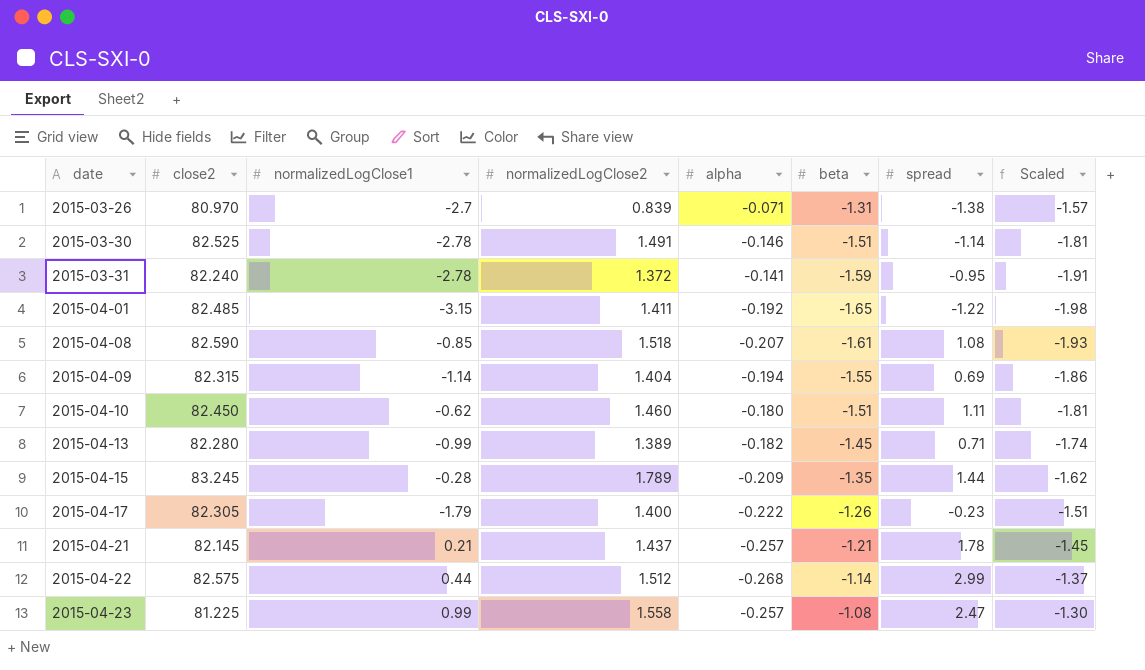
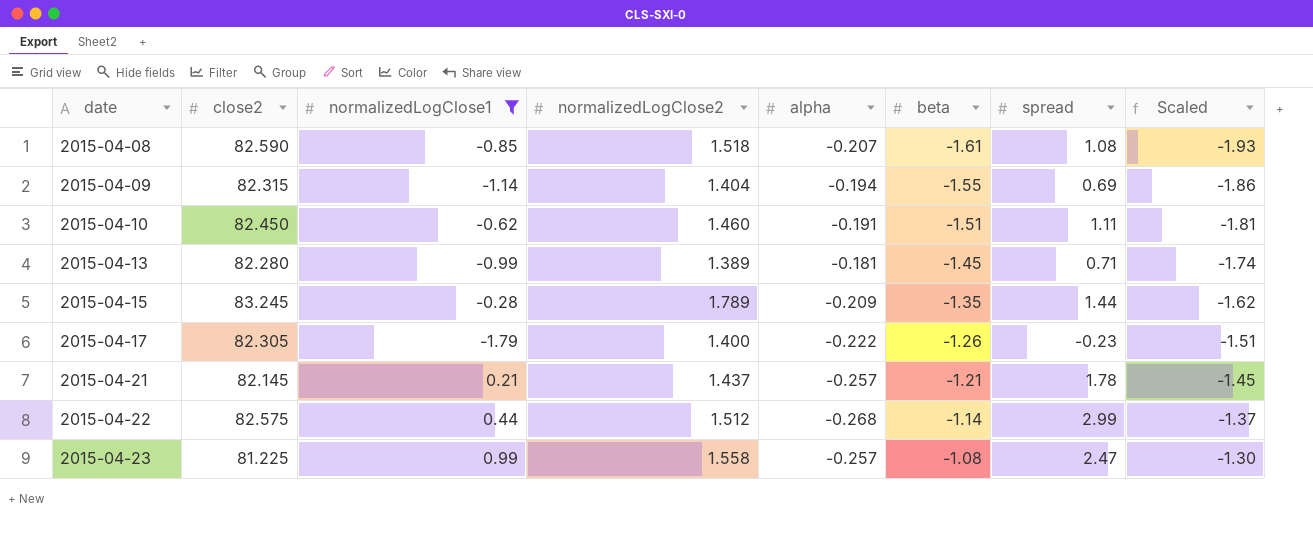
filter: none -> normalizedLogClose1 >= -1.79
2015-04-10 | alpha: -0.180 -> -0.191
2015-04-13 | alpha: -0.182 -> -0.181

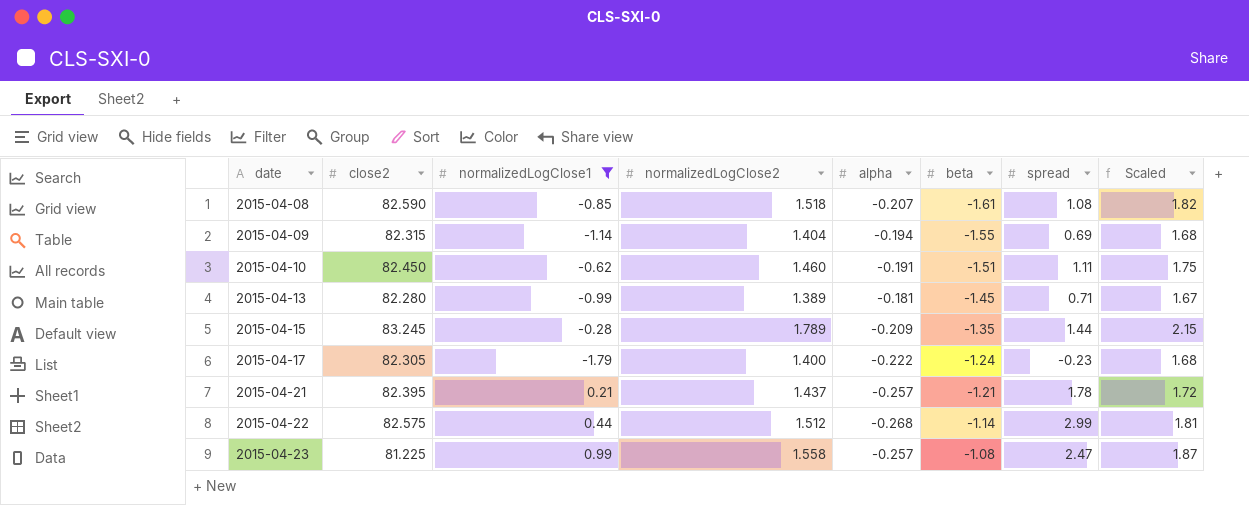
column Scaled | formula: [beta] * 1.2 -> [normalizedLogClose2] * 1.2
2015-04-17 | beta: -1.26 -> -1.24
2015-04-21 | close2: 82.145 -> 82.395

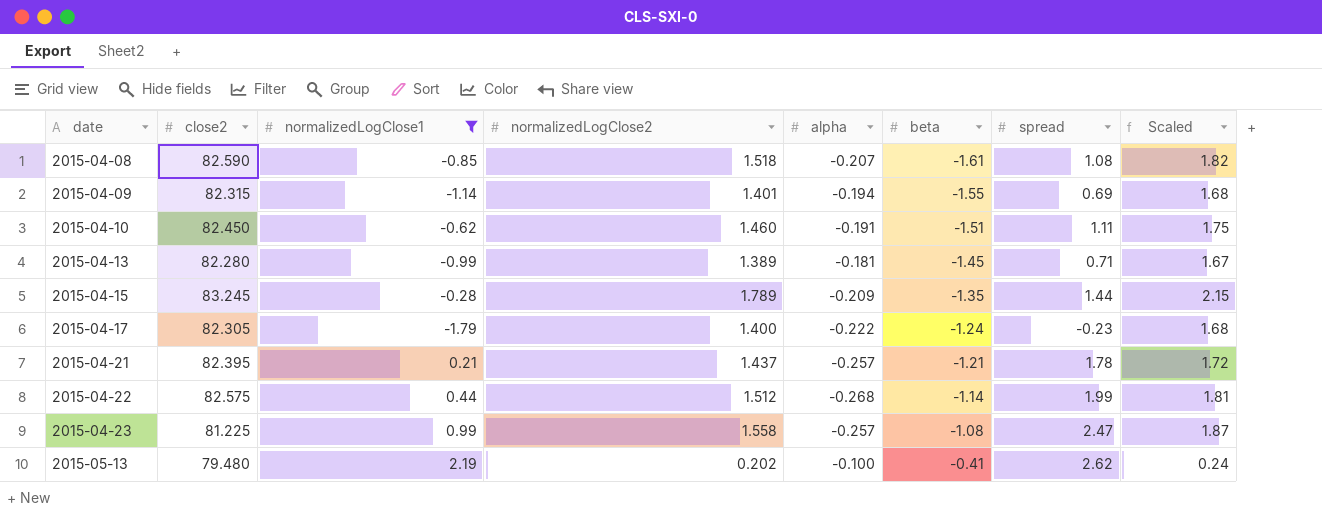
2015-04-09 | normalizedLogClose2: 1.404 -> 1.401
2015-04-22 | spread: 2.99 -> 1.99
row 2015-05-13: none -> 79.480 | 2.19 | 0.202 | -0.100 | -0.41 | 2.62 | 0.24

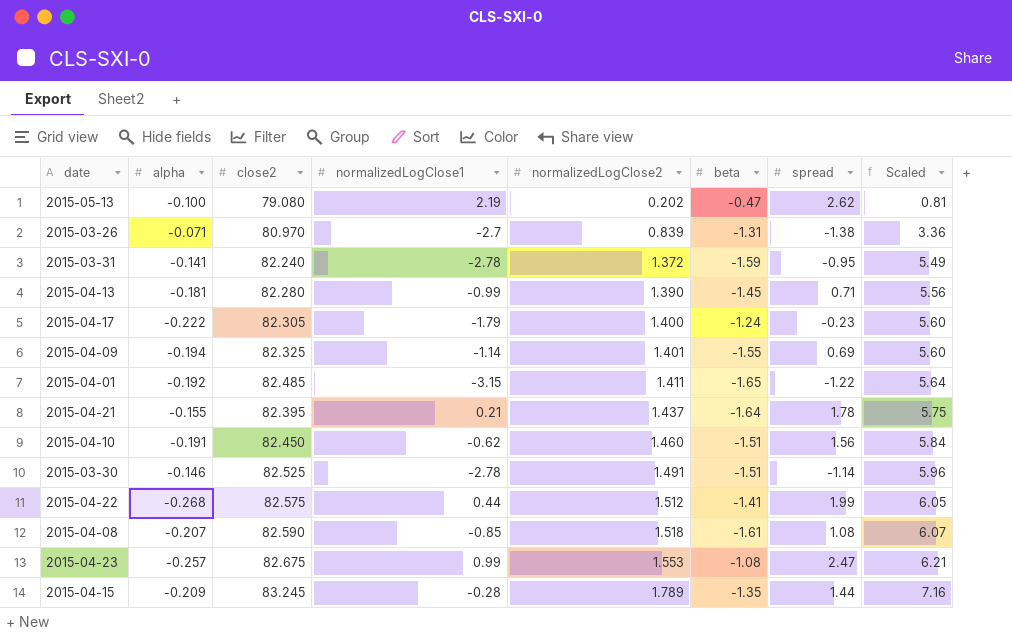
filter: normalizedLogClose1 >= -1.79 -> none
row order: date ascending -> normalizedLogClose2 ascending
column alpha | position: 5 -> 2
column Scaled | formula: [normalizedLogClose2] * 1.2 -> [normalizedLogClose2] * 4
2015-05-13 | close2: 79.480 -> 79.080
2015-05-13 | beta: -0.41 -> -0.47
2015-04-13 | normalizedLogClose2: 1.389 -> 1.390
2015-04-09 | close2: 82.315 -> 82.325
2015-04-21 | alpha: -0.257 -> -0.155
2015-04-21 | beta: -1.21 -> -1.64
2015-04-10 | spread: 1.11 -> 1.56
2015-04-22 | beta: -1.14 -> -1.41
2015-04-23 | close2: 81.225 -> 82.675
2015-04-23 | normalizedLogClose2: 1.558 -> 1.553

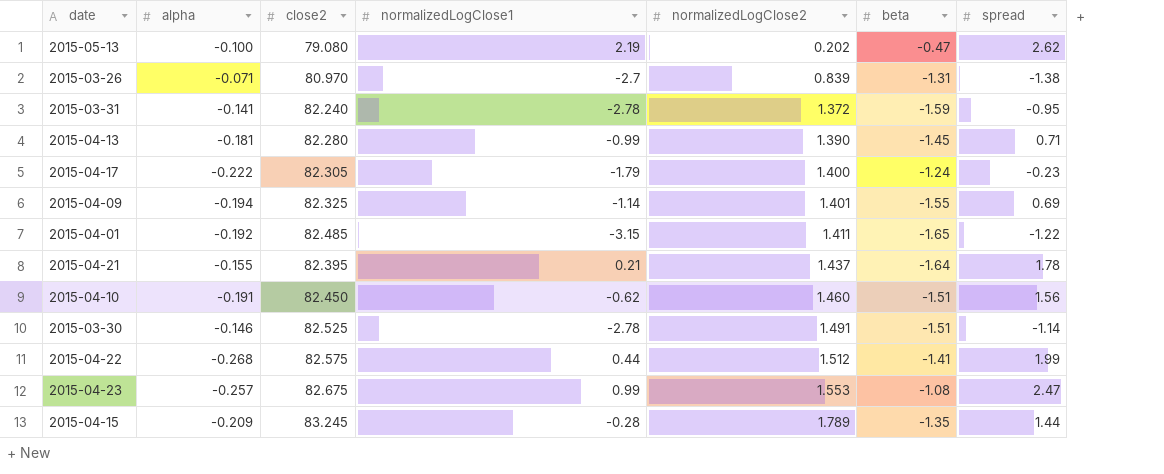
column Scaled | formula: [normalizedLogClose2] * 4 -> none
row 2015-04-08: -0.207 | 82.590 | -0.85 | 1.518 | -1.61 | 1.08 | 6.07 -> none

